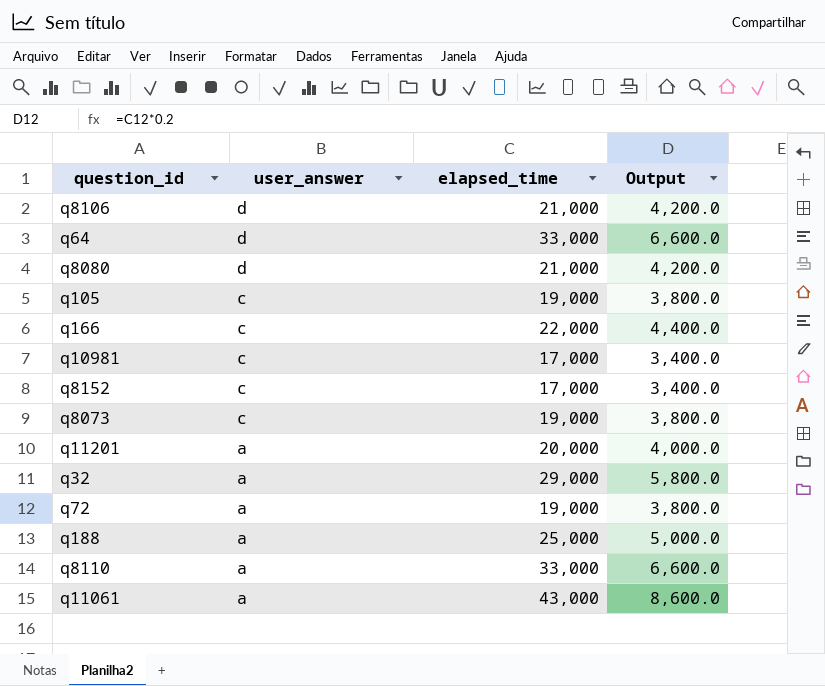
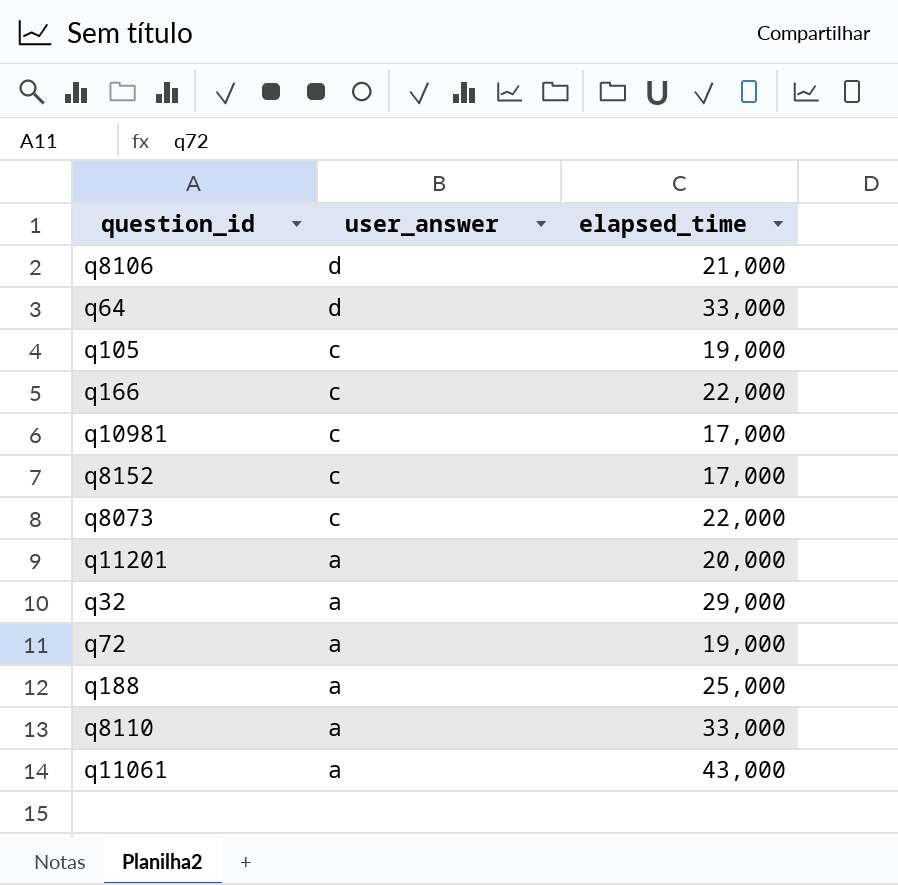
column Output | formula: [elapsed_time] * 0.2 -> none
row q8080: d | 21,000 | 4,200.0 -> none
q8073 | elapsed_time: 19,000 -> 22,000

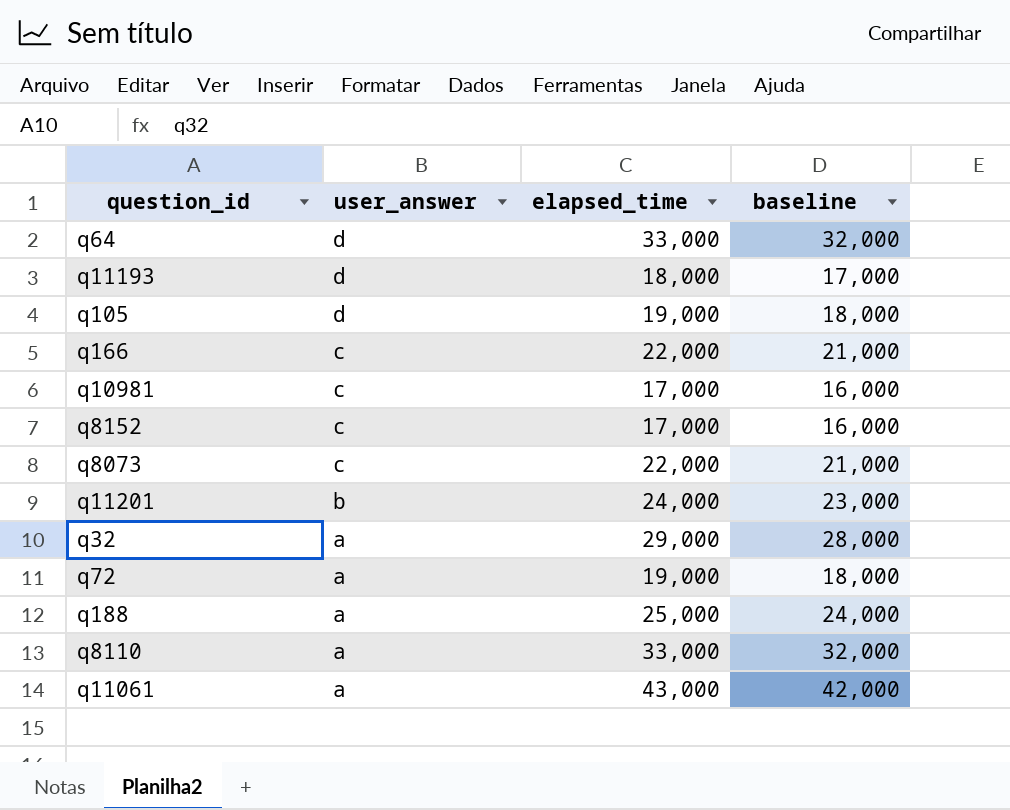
column baseline | formula: none -> [elapsed_time] - 1000
row q8106: d | 21,000 -> none
row q11193: none -> d | 18,000 | 17,000
q105 | user_answer: c -> d
q11201 | user_answer: a -> b
q11201 | elapsed_time: 20,000 -> 24,000

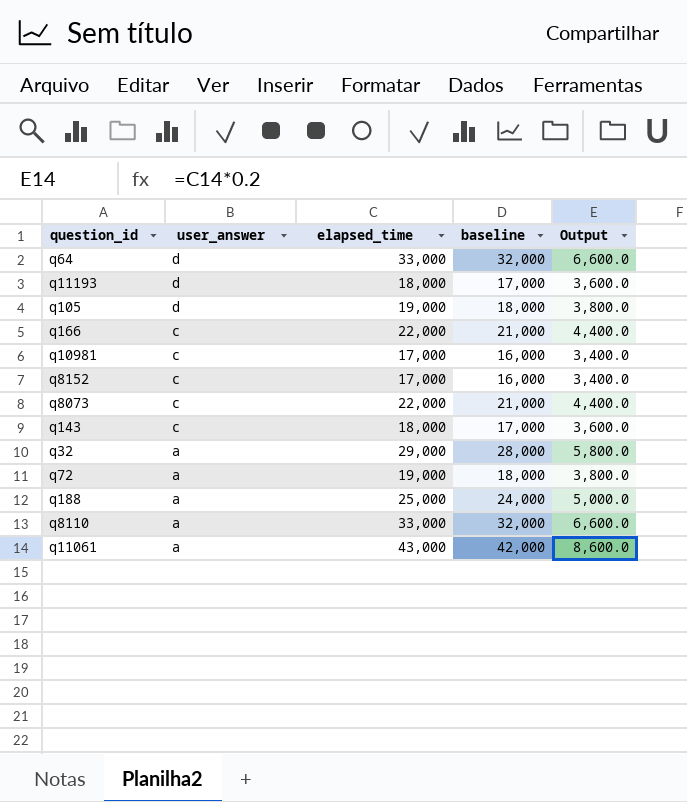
column Output | formula: none -> [elapsed_time] * 0.2
row q11201: b | 24,000 | 23,000 -> none
row q143: none -> c | 18,000 | 17,000 | 3,600.0

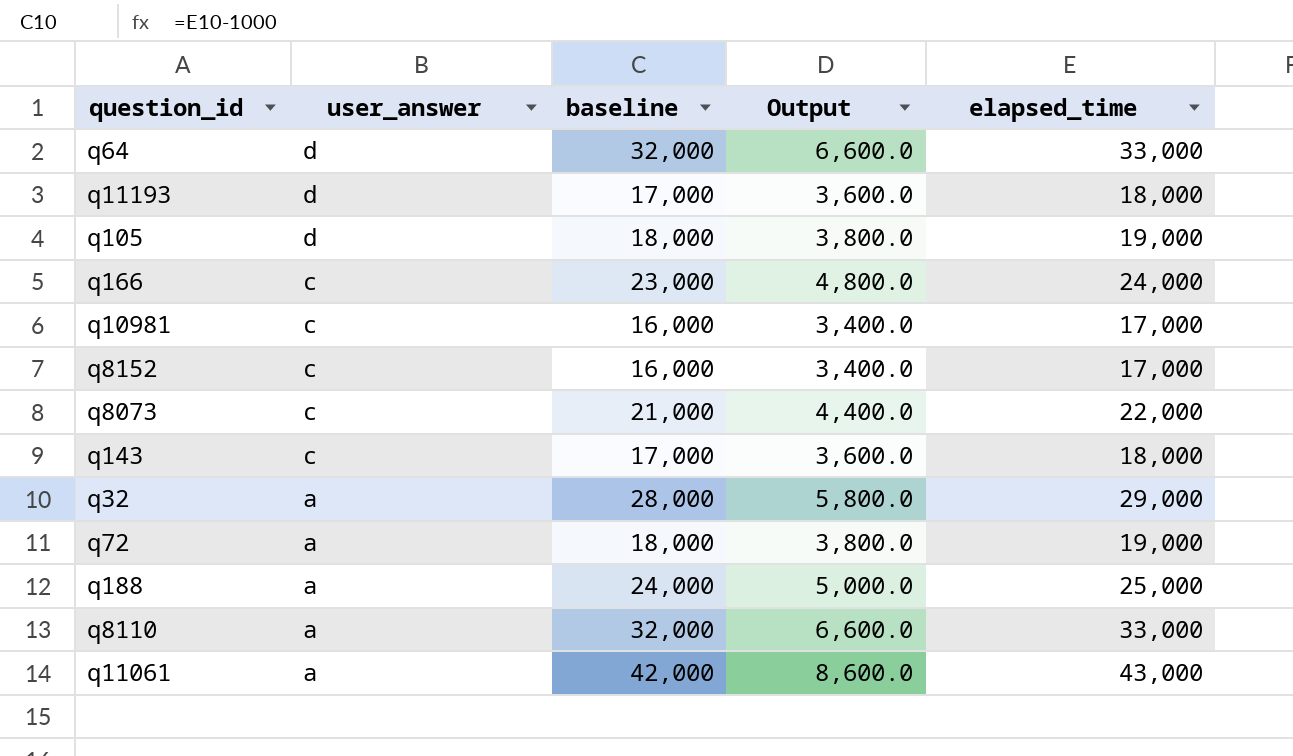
column elapsed_time | position: 3 -> 5
q166 | baseline: 21,000 -> 23,000
q166 | Output: 4,400.0 -> 4,800.0
q166 | elapsed_time: 22,000 -> 24,000

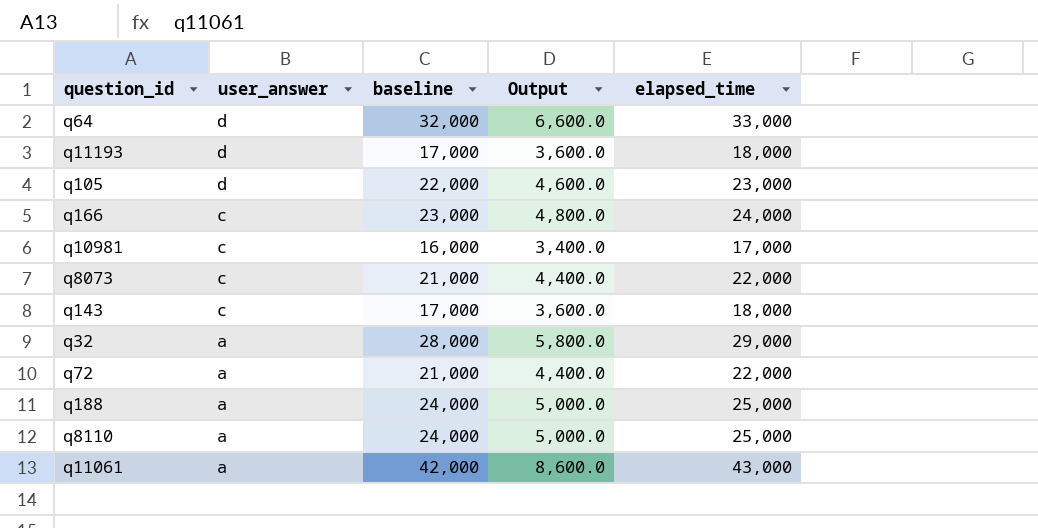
row q8152: c | 16,000 | 3,400.0 | 17,000 -> none
q105 | baseline: 18,000 -> 22,000
q105 | Output: 3,800.0 -> 4,600.0
q105 | elapsed_time: 19,000 -> 23,000
q72 | baseline: 18,000 -> 21,000
q72 | Output: 3,800.0 -> 4,400.0
q72 | elapsed_time: 19,000 -> 22,000
q8110 | baseline: 32,000 -> 24,000
q8110 | Output: 6,600.0 -> 5,000.0
q8110 | elapsed_time: 33,000 -> 25,000

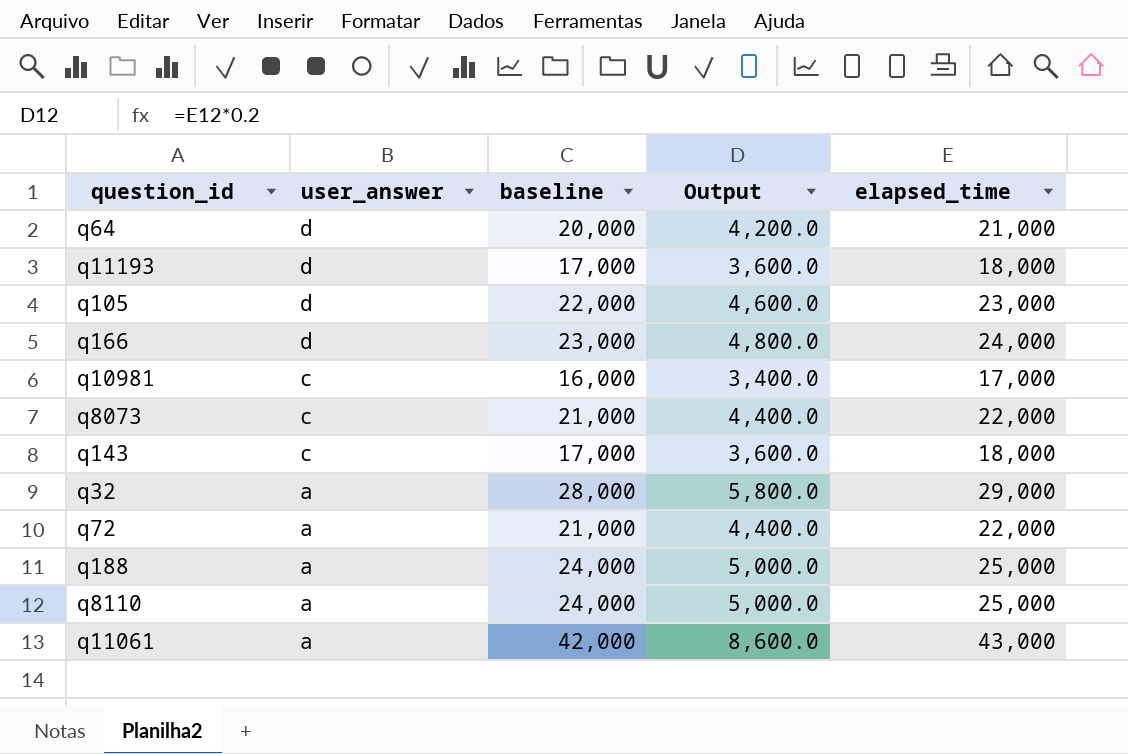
q64 | baseline: 32,000 -> 20,000
q64 | Output: 6,600.0 -> 4,200.0
q64 | elapsed_time: 33,000 -> 21,000
q166 | user_answer: c -> d

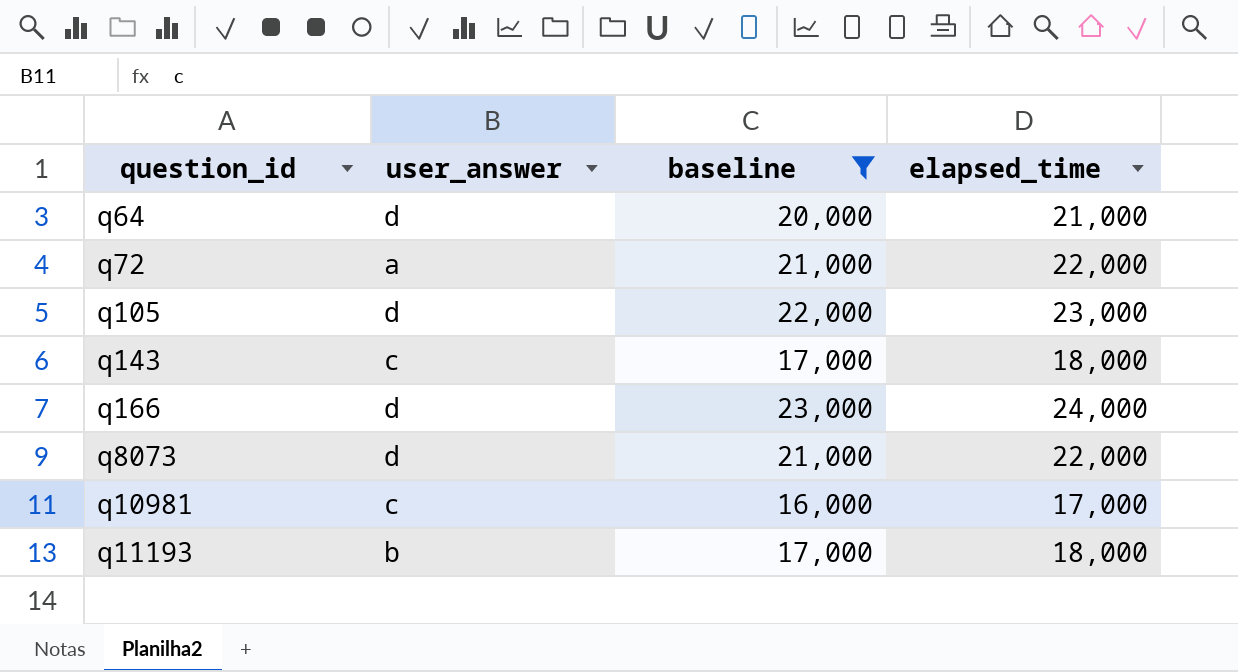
filter: none -> baseline <= 23,000
row order: user_answer descending -> question_id ascending
column Output | formula: [elapsed_time] * 0.2 -> none
q8073 | user_answer: c -> d
q11193 | user_answer: d -> b

